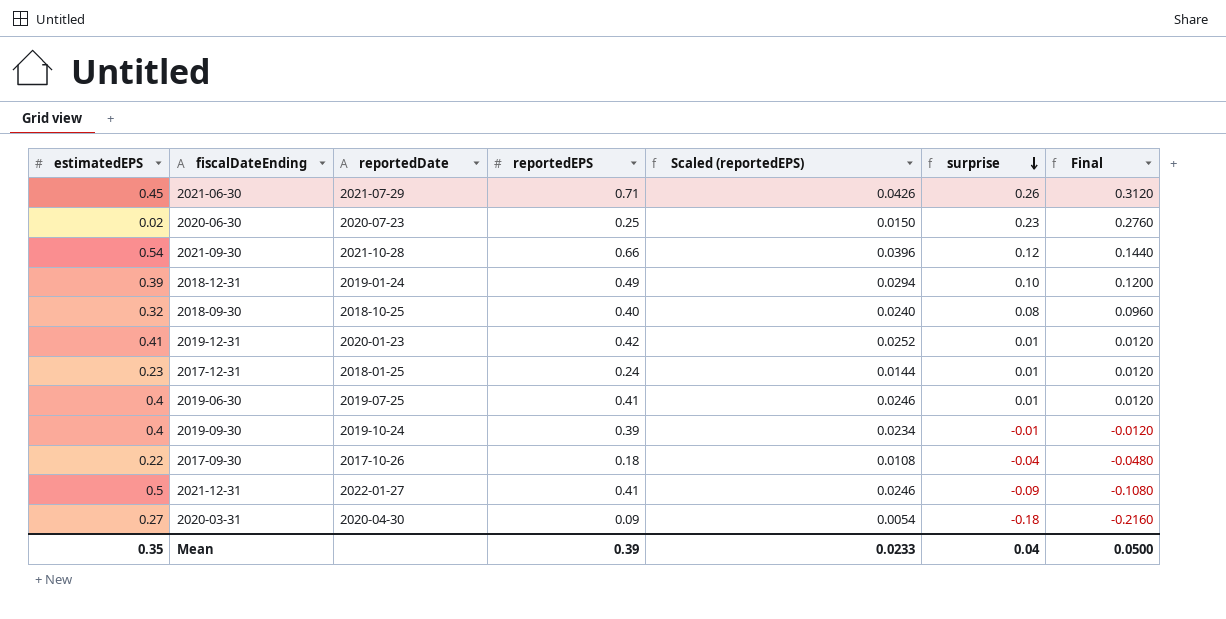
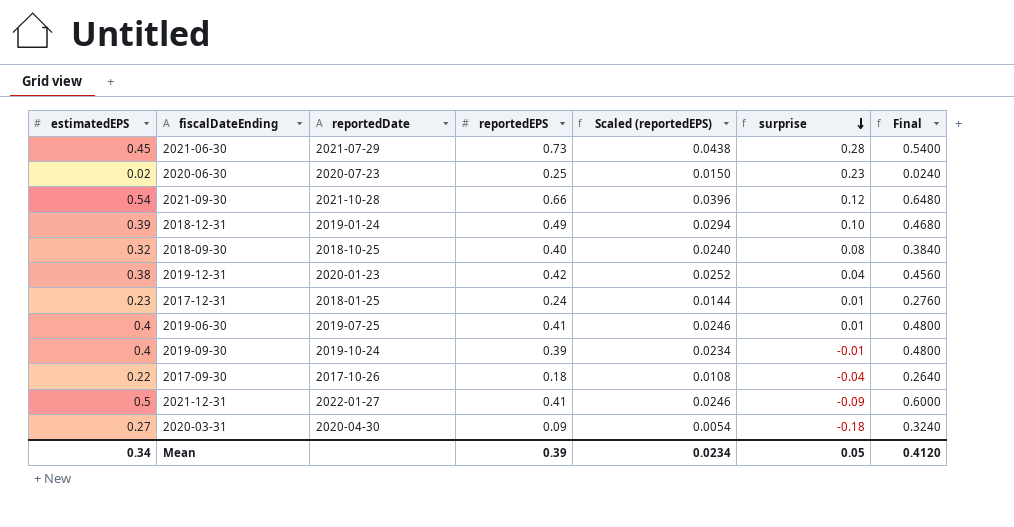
column Final | formula: [surprise] * 1.2 -> [estimatedEPS] * 1.2
2021-06-30 | reportedEPS: 0.71 -> 0.73
2021-06-30 | Scaled (reportedEPS): 0.0426 -> 0.0438
2021-06-30 | surprise: 0.26 -> 0.28
2019-12-31 | estimatedEPS: 0.41 -> 0.38
2019-12-31 | surprise: 0.01 -> 0.04
Mean | estimatedEPS: 0.35 -> 0.34
Mean | Scaled (reportedEPS): 0.0233 -> 0.0234
Mean | surprise: 0.04 -> 0.05
Mean | Final: 0.0500 -> 0.4120

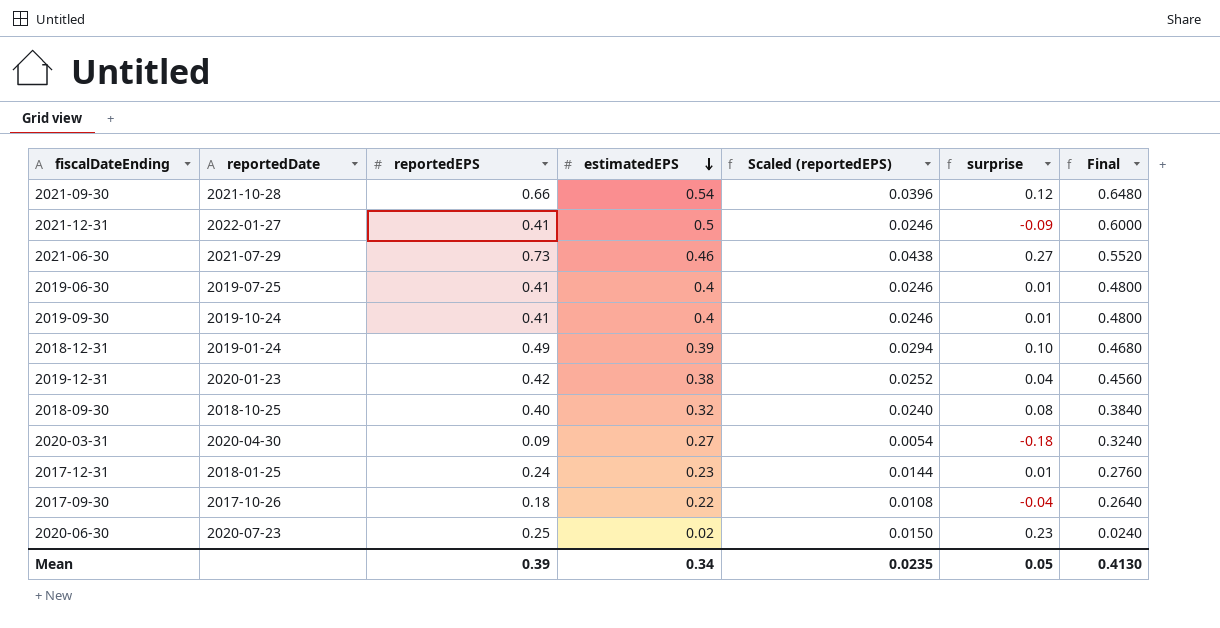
row order: surprise descending -> estimatedEPS descending
column estimatedEPS | position: 1 -> 4
2021-06-30 | estimatedEPS: 0.45 -> 0.46
2021-06-30 | surprise: 0.28 -> 0.27
2021-06-30 | Final: 0.5400 -> 0.5520
2019-09-30 | reportedEPS: 0.39 -> 0.41
2019-09-30 | Scaled (reportedEPS): 0.0234 -> 0.0246
2019-09-30 | surprise: -0.01 -> 0.01
Mean | Scaled (reportedEPS): 0.0234 -> 0.0235
Mean | Final: 0.4120 -> 0.4130

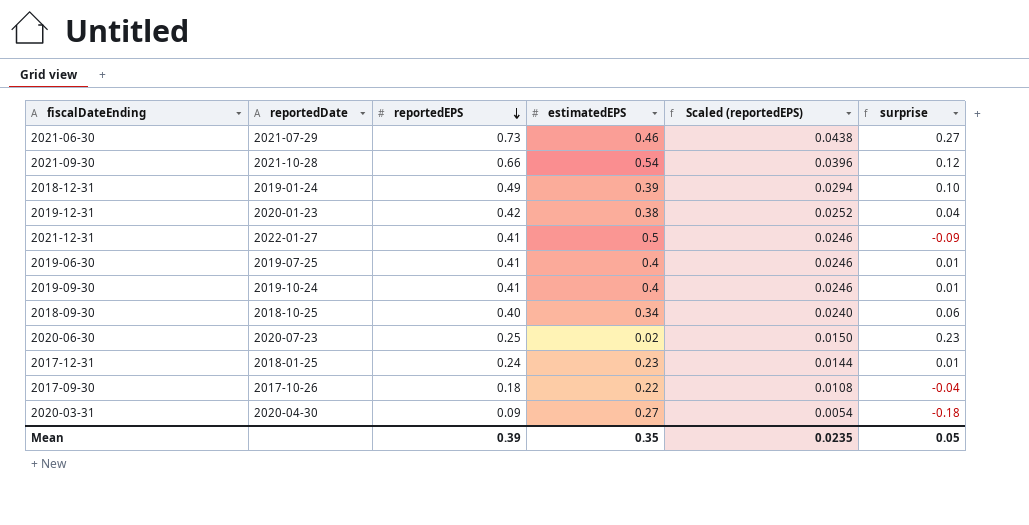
row order: estimatedEPS descending -> reportedEPS descending
column Final | formula: [estimatedEPS] * 1.2 -> none
2018-09-30 | estimatedEPS: 0.32 -> 0.34
2018-09-30 | surprise: 0.08 -> 0.06
Mean | estimatedEPS: 0.34 -> 0.35

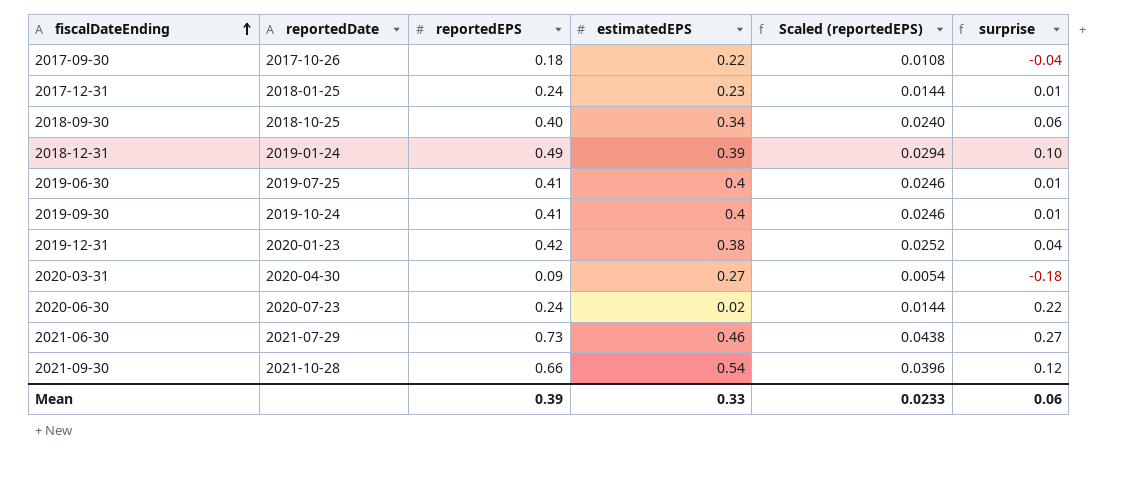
row order: reportedEPS descending -> fiscalDateEnding ascending
row 2021-12-31: 2022-01-27 | 0.41 | 0.5 | 0.0246 | -0.09 -> none
2020-06-30 | reportedEPS: 0.25 -> 0.24
2020-06-30 | Scaled (reportedEPS): 0.0150 -> 0.0144
2020-06-30 | surprise: 0.23 -> 0.22
Mean | estimatedEPS: 0.35 -> 0.33
Mean | Scaled (reportedEPS): 0.0235 -> 0.0233
Mean | surprise: 0.05 -> 0.06

